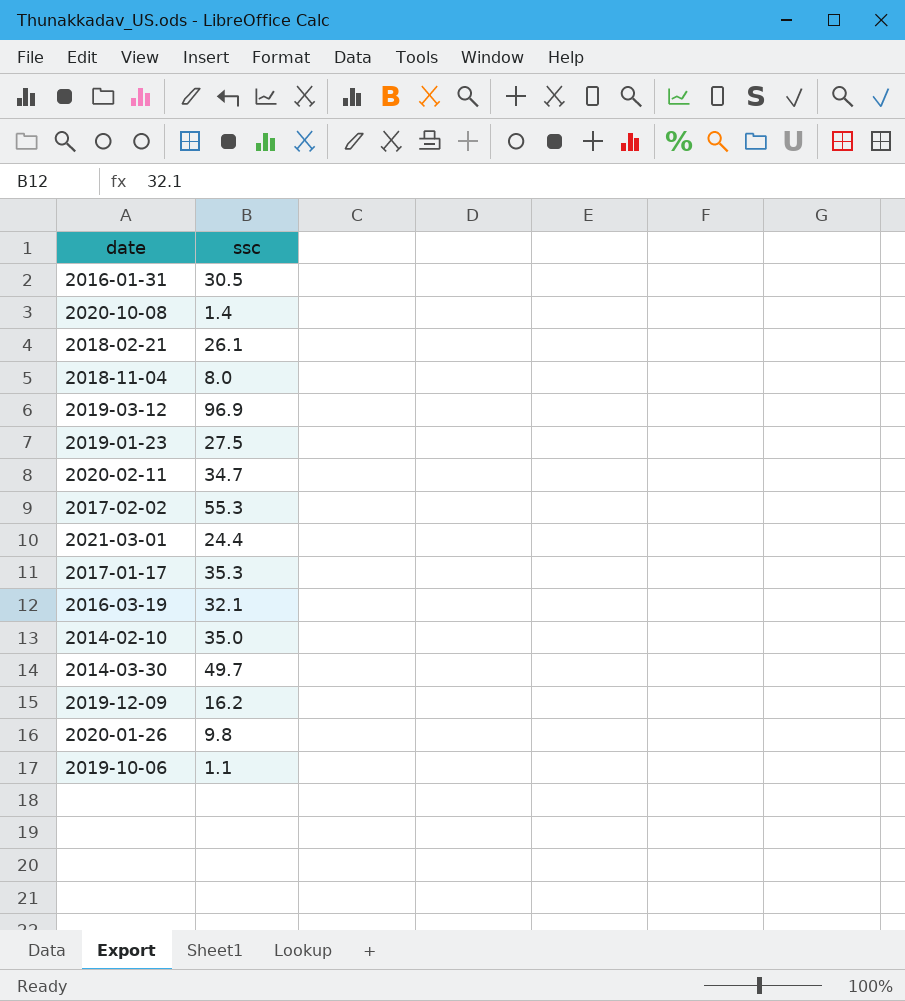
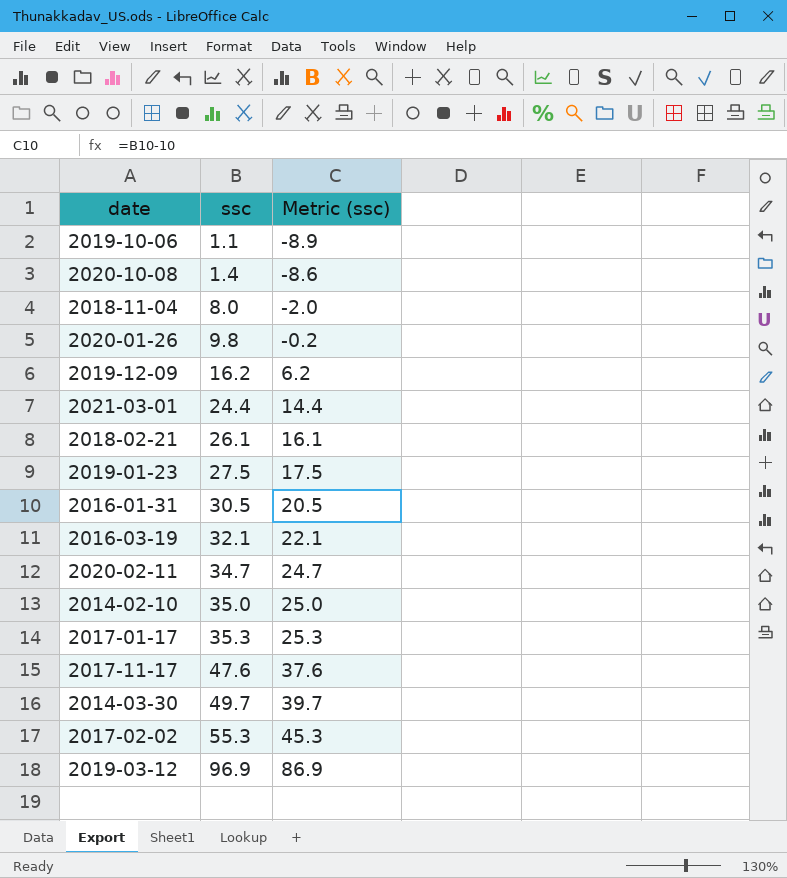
row order: none -> ssc ascending
column Metric (ssc) | formula: none -> [ssc] - 10
row 2017-11-17: none -> 47.6 | 37.6

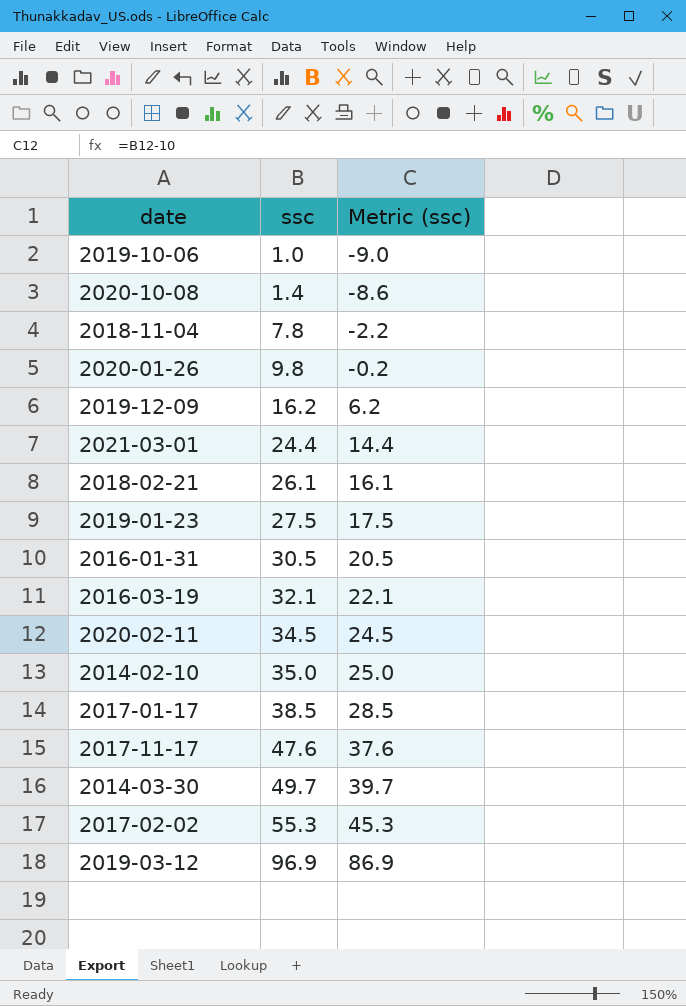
2019-10-06 | ssc: 1.1 -> 1.0
2019-10-06 | Metric (ssc): -8.9 -> -9.0
2018-11-04 | ssc: 8.0 -> 7.8
2018-11-04 | Metric (ssc): -2.0 -> -2.2
2020-02-11 | ssc: 34.7 -> 34.5
2020-02-11 | Metric (ssc): 24.7 -> 24.5
2017-01-17 | ssc: 35.3 -> 38.5
2017-01-17 | Metric (ssc): 25.3 -> 28.5

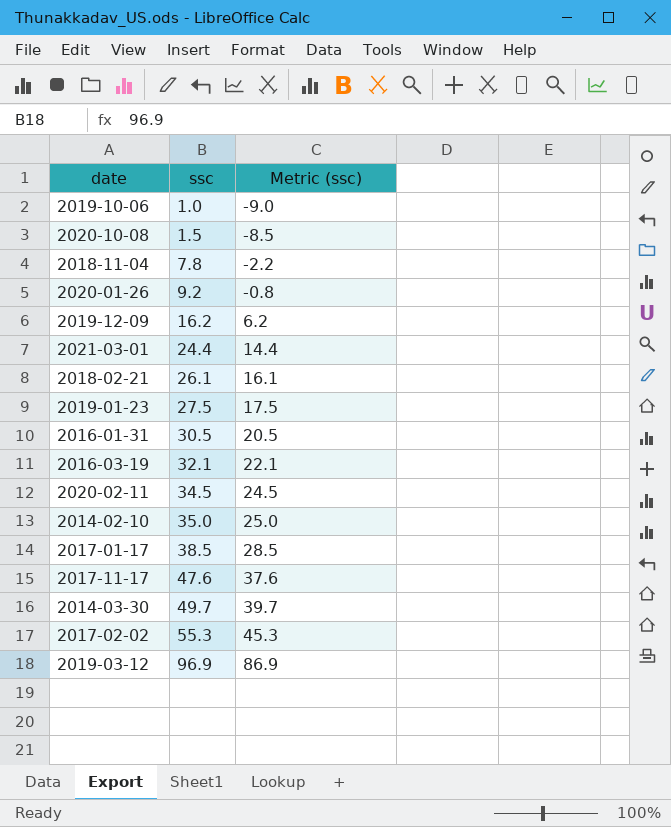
2020-10-08 | ssc: 1.4 -> 1.5
2020-10-08 | Metric (ssc): -8.6 -> -8.5
2020-01-26 | ssc: 9.8 -> 9.2
2020-01-26 | Metric (ssc): -0.2 -> -0.8

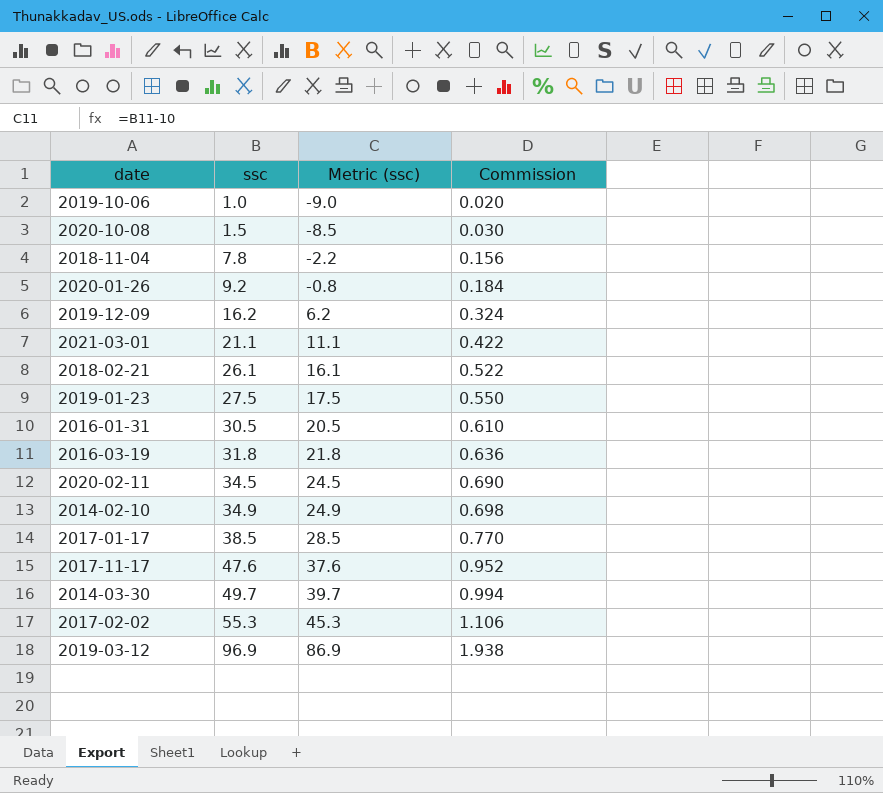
column Commission | formula: none -> [ssc] * 0.02
2021-03-01 | ssc: 24.4 -> 21.1
2021-03-01 | Metric (ssc): 14.4 -> 11.1
2016-03-19 | ssc: 32.1 -> 31.8
2016-03-19 | Metric (ssc): 22.1 -> 21.8
2014-02-10 | ssc: 35.0 -> 34.9
2014-02-10 | Metric (ssc): 25.0 -> 24.9

